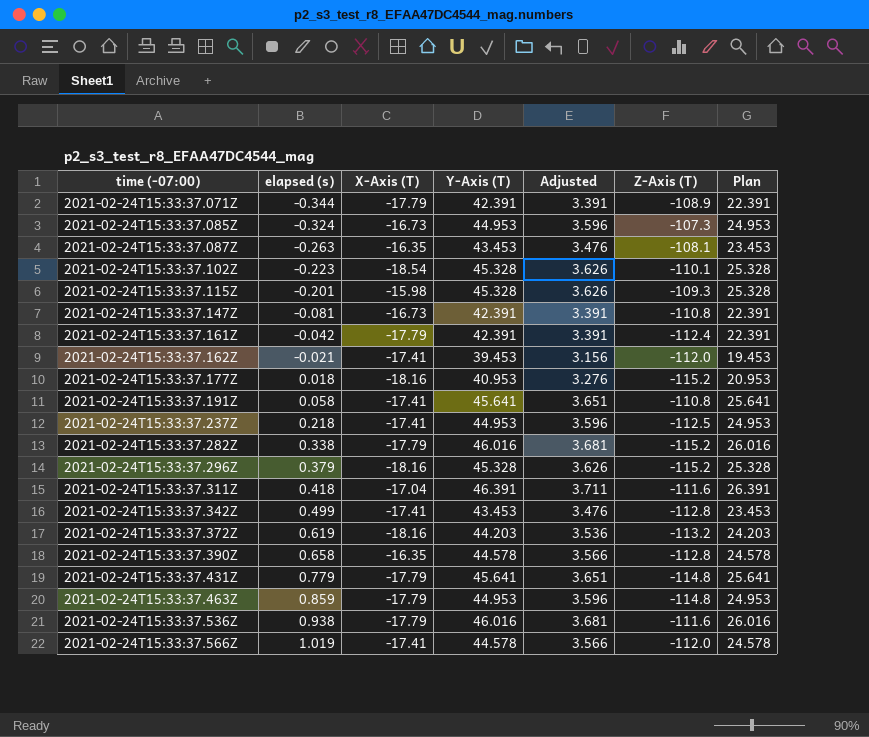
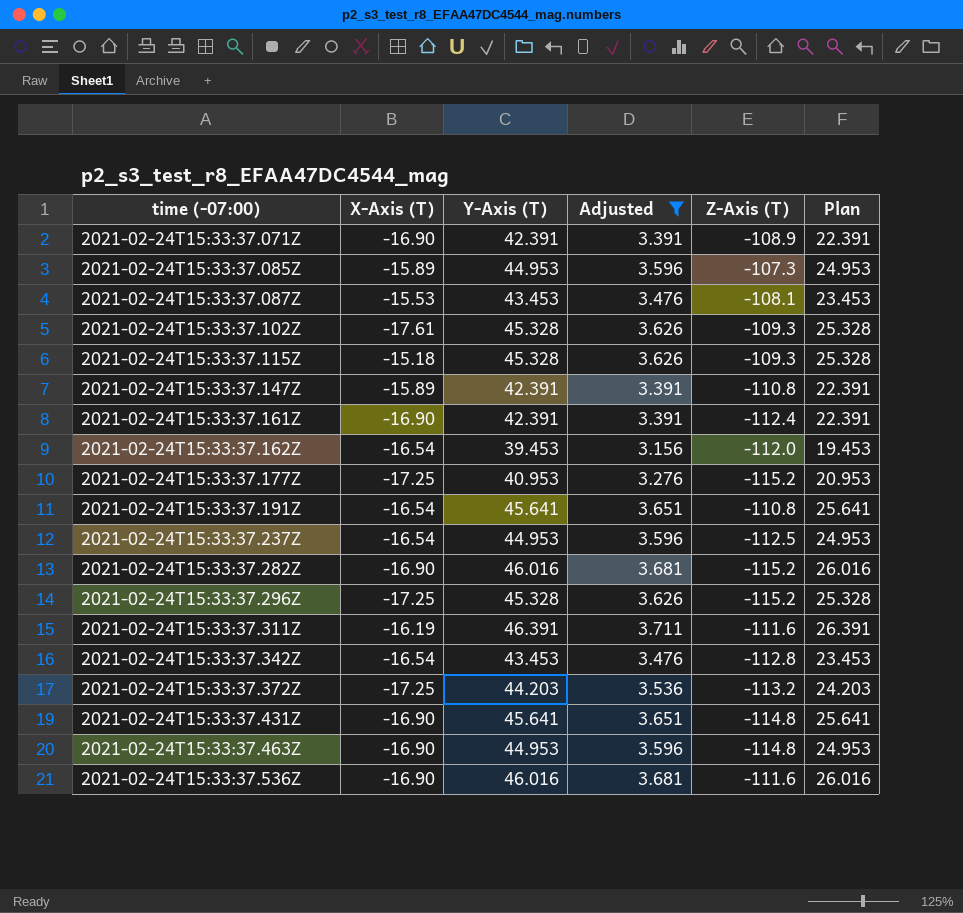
filter: none -> Adjusted != 3.566
column elapsed (s) | position: 2 -> none
2021-02-24T15:33:37.071Z | X-Axis (T): -17.79 -> -16.90
2021-02-24T15:33:37.085Z | X-Axis (T): -16.73 -> -15.89
2021-02-24T15:33:37.087Z | X-Axis (T): -16.35 -> -15.53
2021-02-24T15:33:37.102Z | X-Axis (T): -18.54 -> -17.61
2021-02-24T15:33:37.102Z | Z-Axis (T): -110.1 -> -109.3
2021-02-24T15:33:37.115Z | X-Axis (T): -15.98 -> -15.18
2021-02-24T15:33:37.147Z | X-Axis (T): -16.73 -> -15.89
2021-02-24T15:33:37.161Z | X-Axis (T): -17.79 -> -16.90
2021-02-24T15:33:37.162Z | X-Axis (T): -17.41 -> -16.54
2021-02-24T15:33:37.177Z | X-Axis (T): -18.16 -> -17.25
2021-02-24T15:33:37.191Z | X-Axis (T): -17.41 -> -16.54
2021-02-24T15:33:37.237Z | X-Axis (T): -17.41 -> -16.54
2021-02-24T15:33:37.282Z | X-Axis (T): -17.79 -> -16.90
2021-02-24T15:33:37.296Z | X-Axis (T): -18.16 -> -17.25
2021-02-24T15:33:37.311Z | X-Axis (T): -17.04 -> -16.19
2021-02-24T15:33:37.342Z | X-Axis (T): -17.41 -> -16.54
2021-02-24T15:33:37.372Z | X-Axis (T): -18.16 -> -17.25
2021-02-24T15:33:37.431Z | X-Axis (T): -17.79 -> -16.90
2021-02-24T15:33:37.463Z | X-Axis (T): -17.79 -> -16.90
2021-02-24T15:33:37.536Z | X-Axis (T): -17.79 -> -16.90

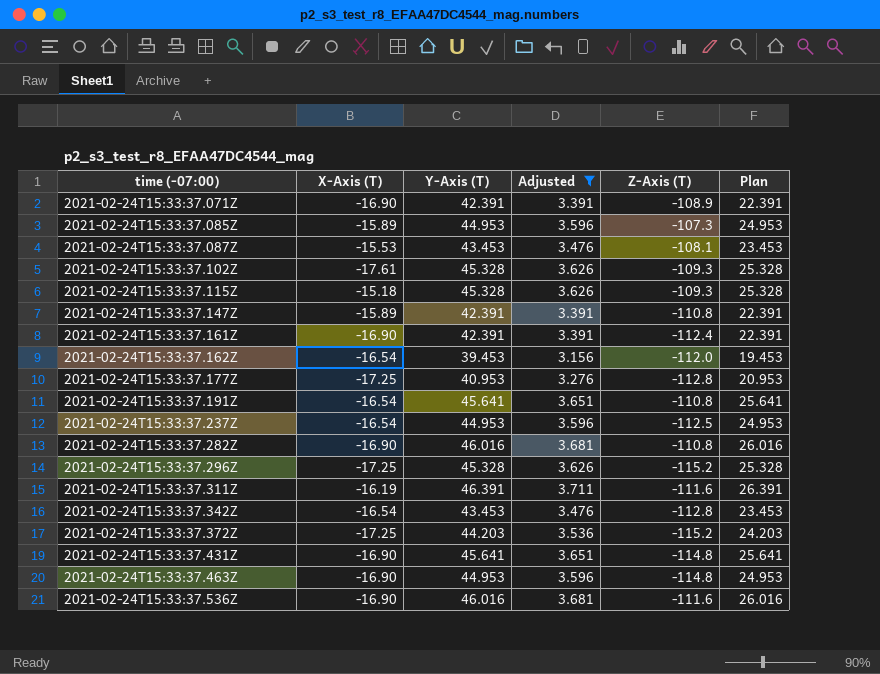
2021-02-24T15:33:37.177Z | Z-Axis (T): -115.2 -> -112.8
2021-02-24T15:33:37.282Z | Z-Axis (T): -115.2 -> -110.8
2021-02-24T15:33:37.372Z | Z-Axis (T): -113.2 -> -115.2

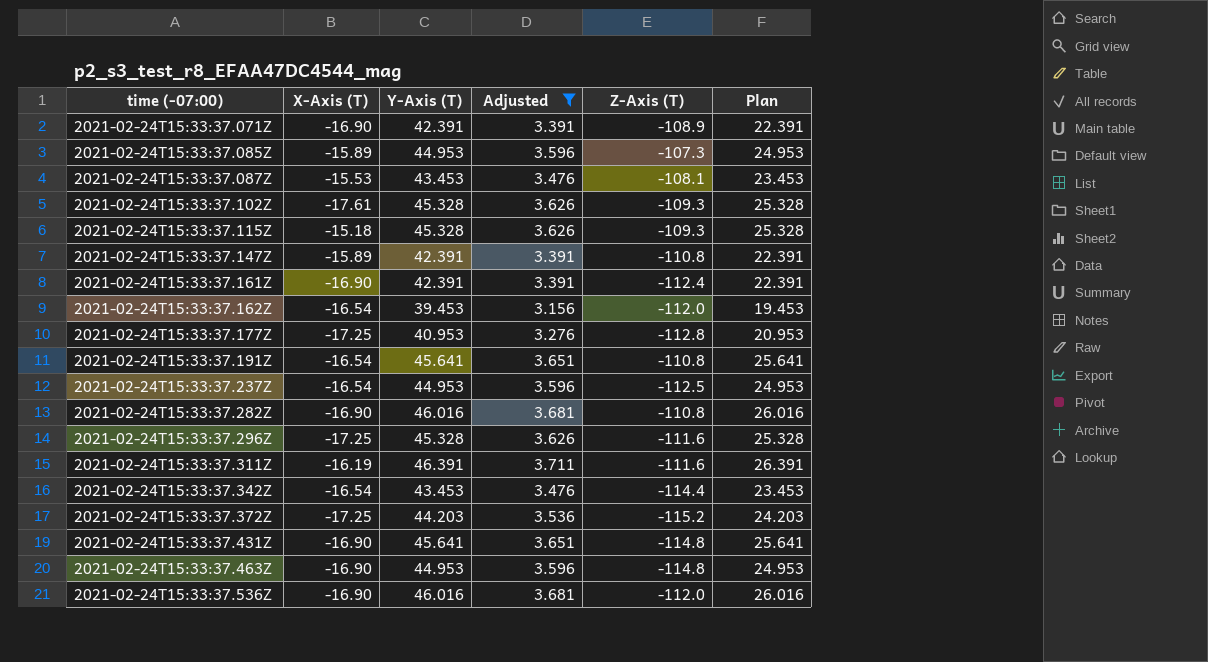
2021-02-24T15:33:37.296Z | Z-Axis (T): -115.2 -> -111.6
2021-02-24T15:33:37.342Z | Z-Axis (T): -112.8 -> -114.4
2021-02-24T15:33:37.536Z | Z-Axis (T): -111.6 -> -112.0

